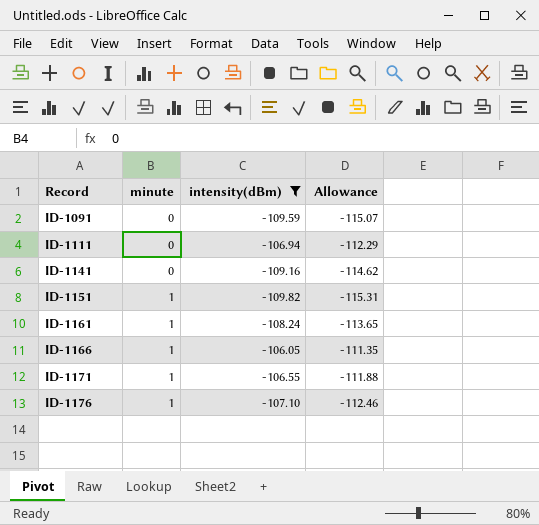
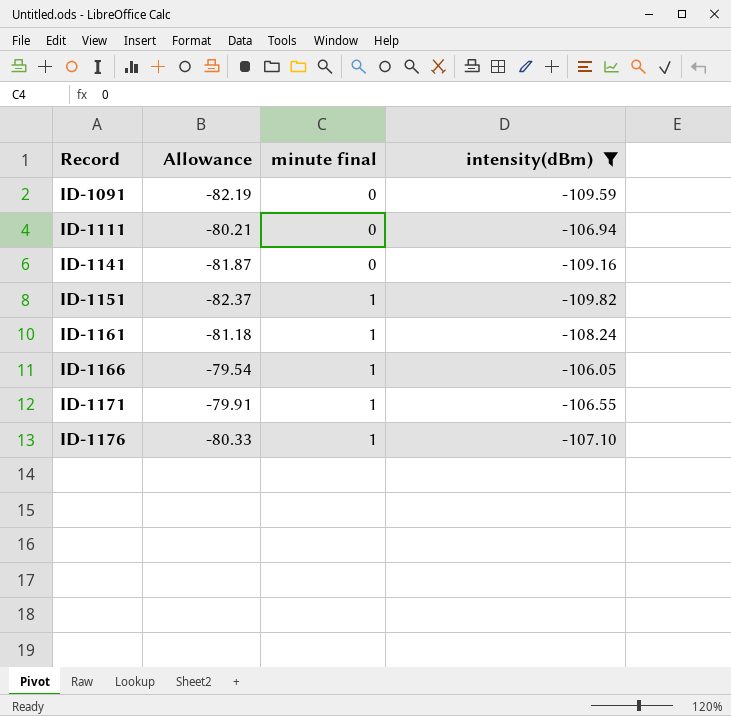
column Allowance | formula: [intensity(dBm)] * 1.05 -> [intensity(dBm)] * 0.75
column Allowance | position: 4 -> 2
column name: minute -> minute final

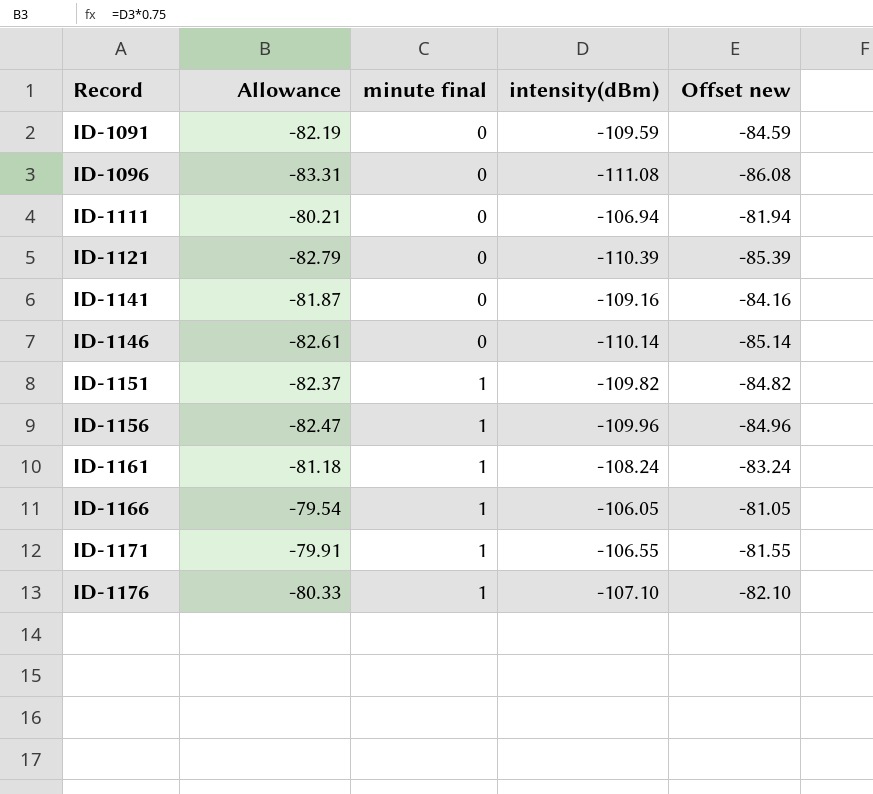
filter: intensity(dBm) >= -109.82 -> none
column Offset new | formula: none -> [intensity(dBm)] + 25

